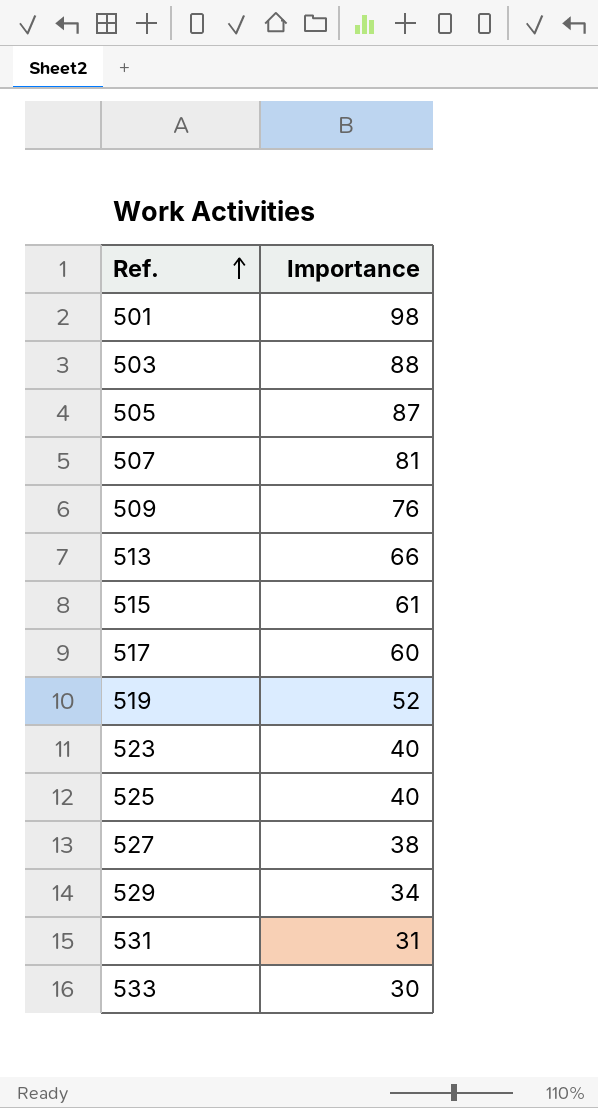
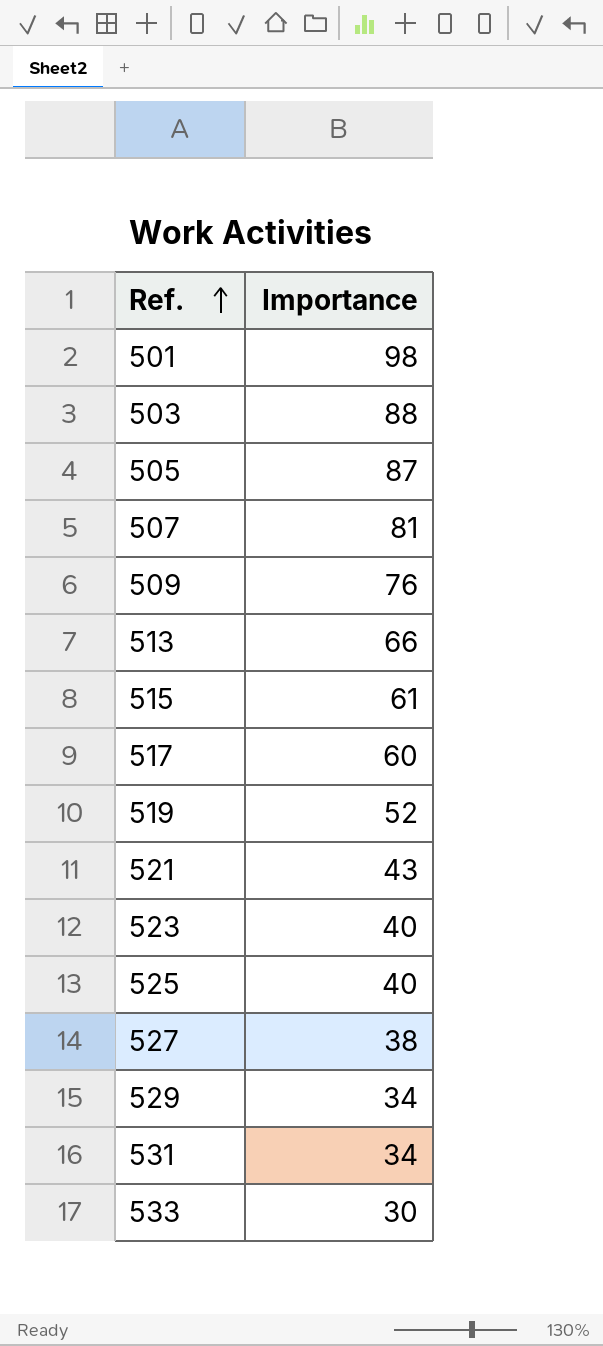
row 521: none -> 43
531 | Importance: 31 -> 34

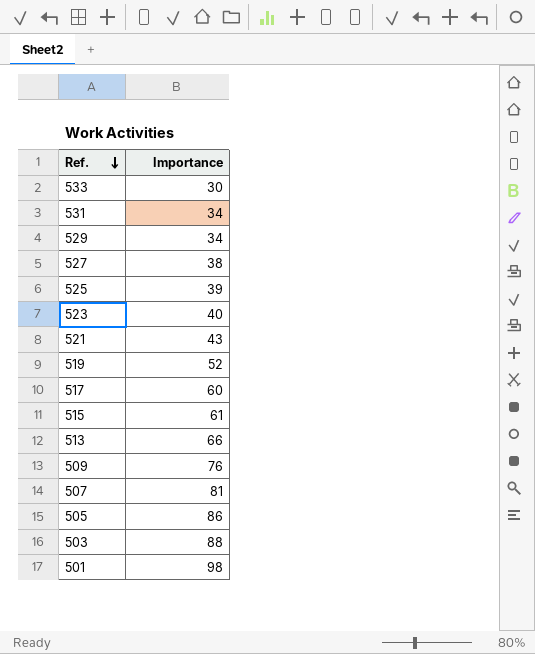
row order: Ref. ascending -> Ref. descending
525 | Importance: 40 -> 39
505 | Importance: 87 -> 86

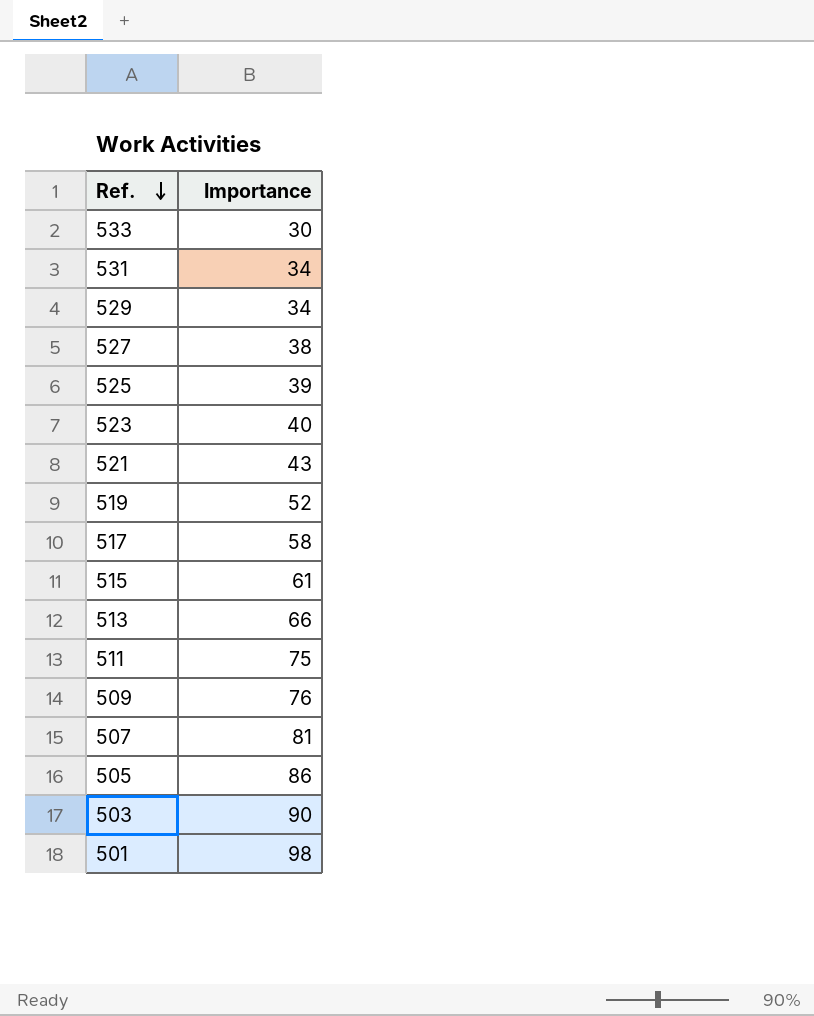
517 | Importance: 60 -> 58
row 511: none -> 75
503 | Importance: 88 -> 90

